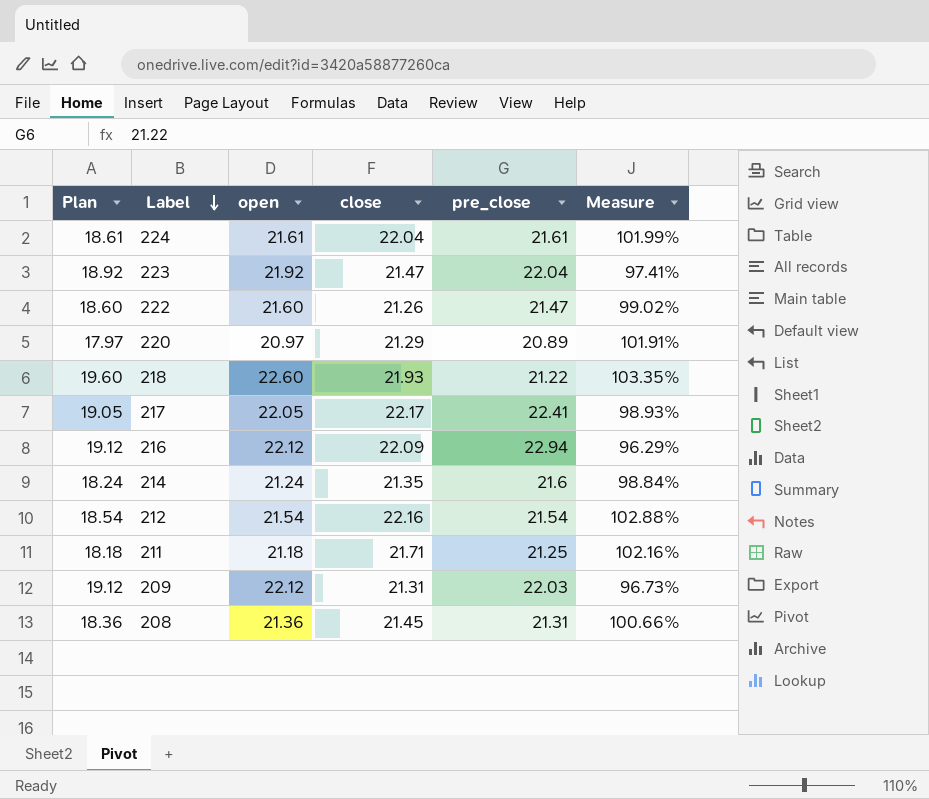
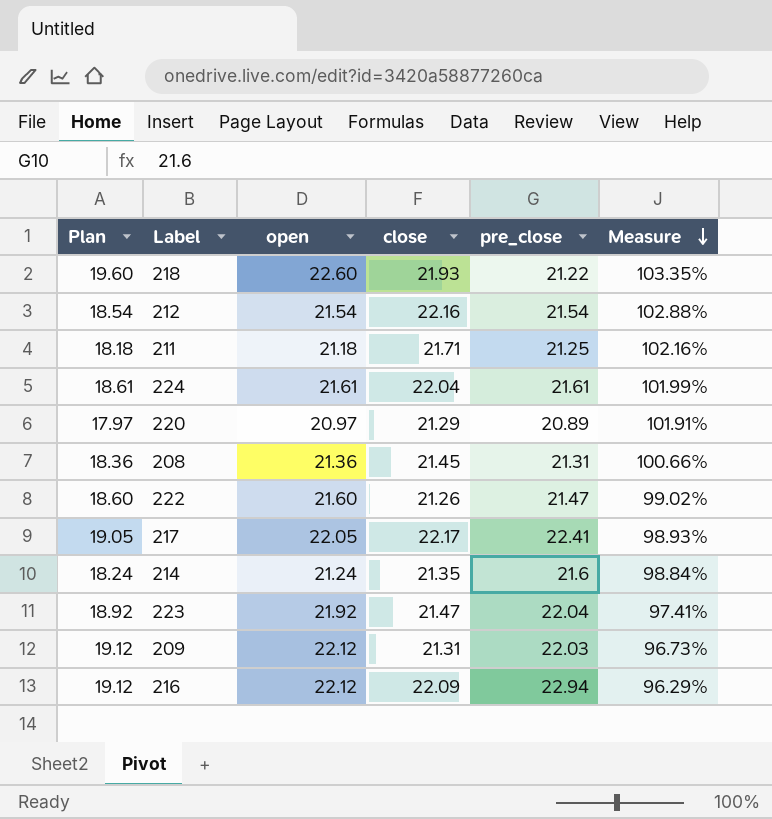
row order: Label descending -> Measure descending

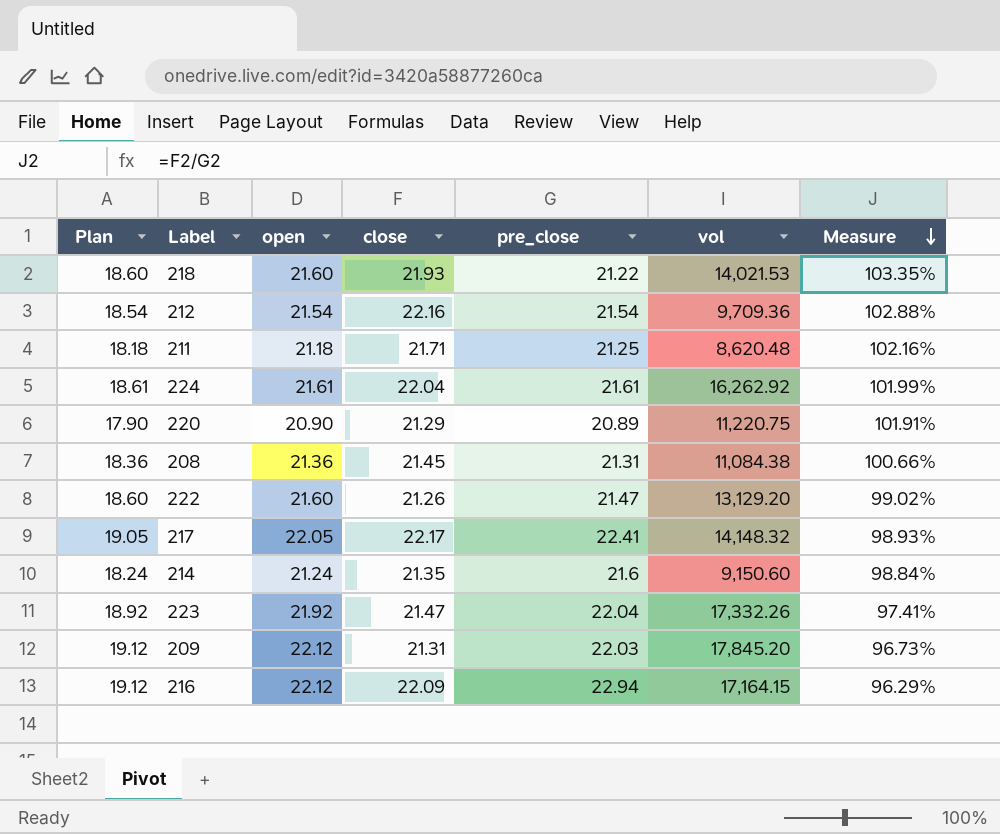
column vol | position: none -> 6
218 | Plan: 19.60 -> 18.60
218 | open: 22.60 -> 21.60
220 | Plan: 17.97 -> 17.90
220 | open: 20.97 -> 20.90

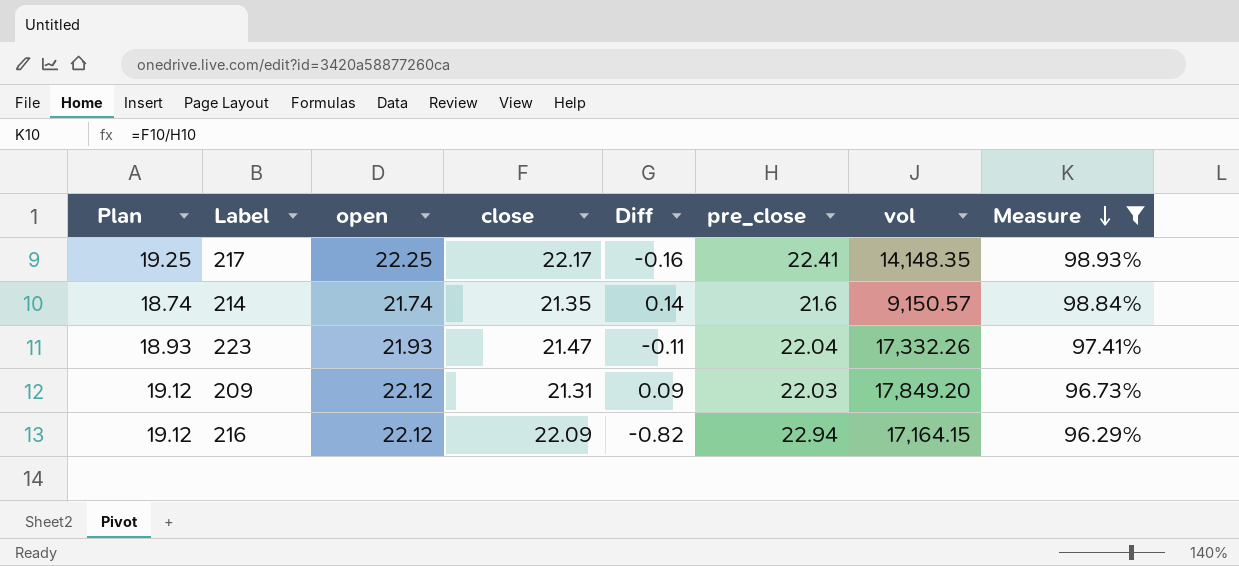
filter: none -> Measure <= 98.93%
column Diff | formula: none -> [open] - [pre_close]
217 | Plan: 19.05 -> 19.25
217 | open: 22.05 -> 22.25
217 | vol: 14,148.32 -> 14,148.35
214 | Plan: 18.24 -> 18.74
214 | open: 21.24 -> 21.74
214 | vol: 9,150.60 -> 9,150.57
223 | Plan: 18.92 -> 18.93
223 | open: 21.92 -> 21.93
209 | vol: 17,845.20 -> 17,849.20

